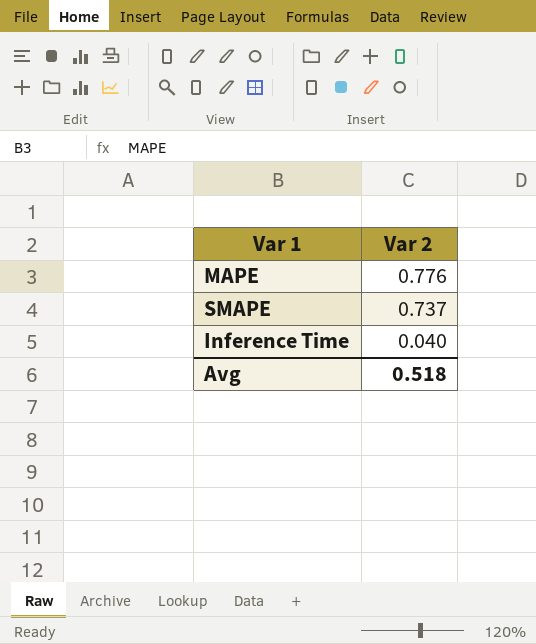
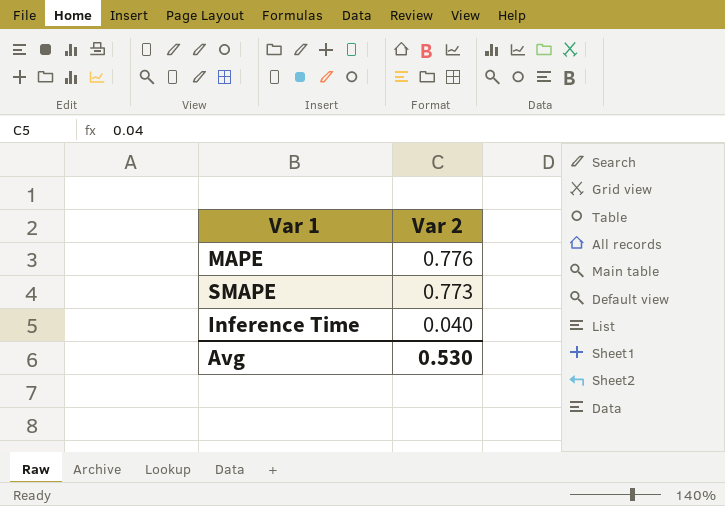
SMAPE | Var 2: 0.737 -> 0.773
Avg | Var 2: 0.518 -> 0.530

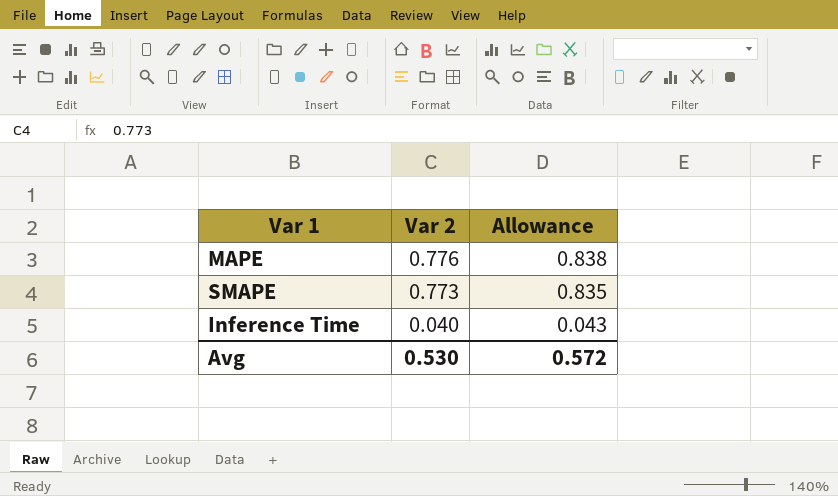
column Allowance | formula: none -> [Var 2] * 1.08

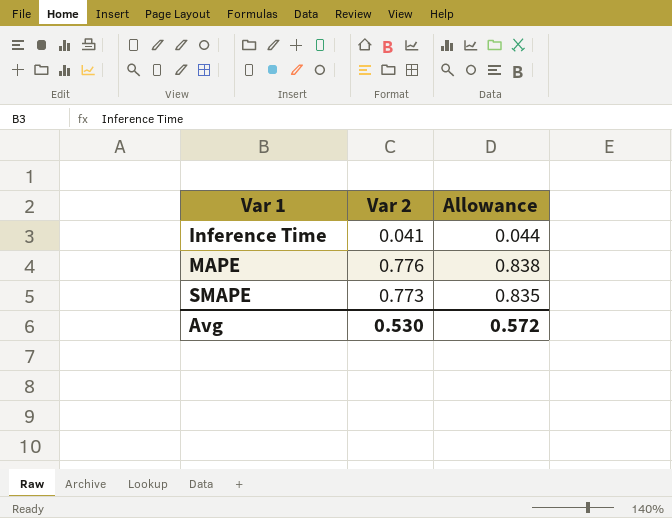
row order: Var 2 descending -> Var 1 ascending
Inference Time | Var 2: 0.040 -> 0.041
Inference Time | Allowance: 0.043 -> 0.044

